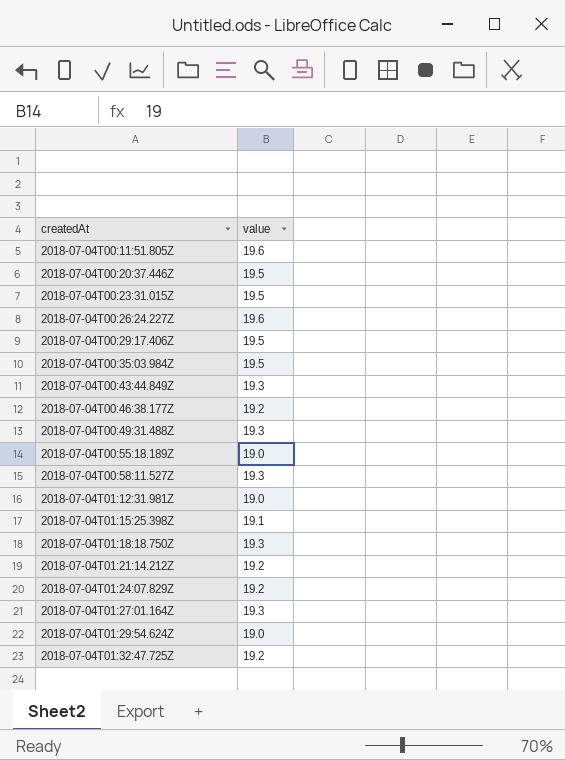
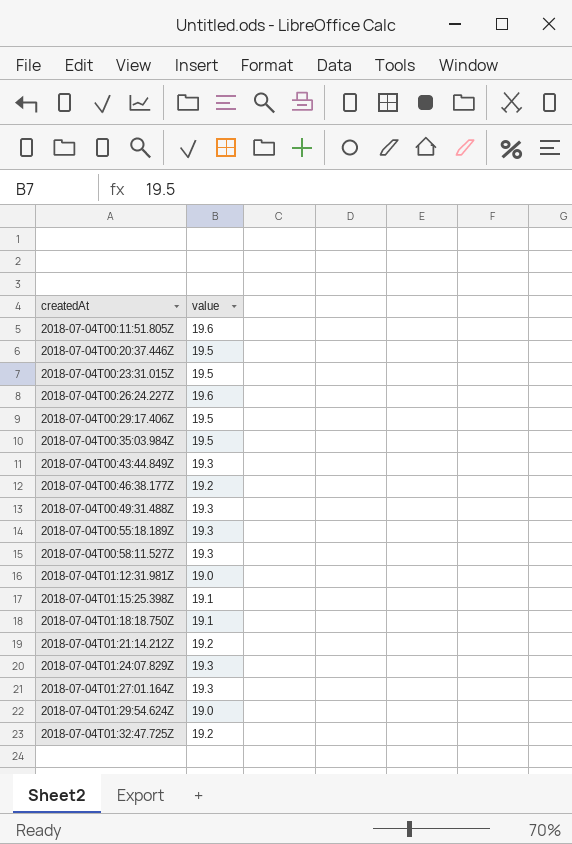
2018-07-04T00:55:18.189Z | value: 19.0 -> 19.3
2018-07-04T01:18:18.750Z | value: 19.3 -> 19.1
2018-07-04T01:24:07.829Z | value: 19.2 -> 19.3

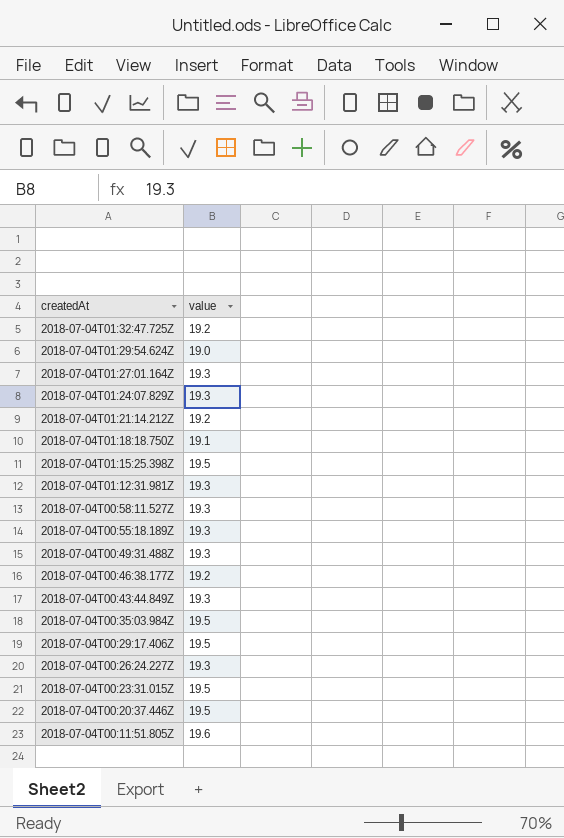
row order: createdAt ascending -> createdAt descending
2018-07-04T01:15:25.398Z | value: 19.1 -> 19.5
2018-07-04T01:12:31.981Z | value: 19.0 -> 19.3
2018-07-04T00:26:24.227Z | value: 19.6 -> 19.3

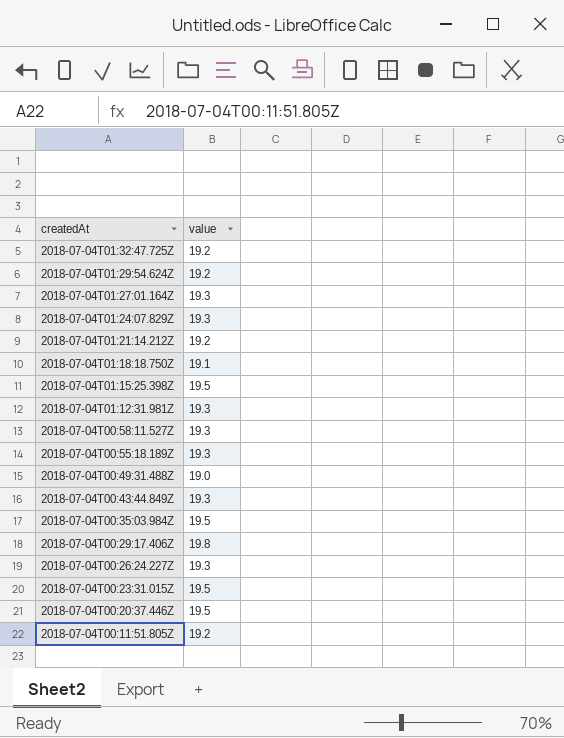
row 2018-07-04T00:46:38.177Z: 19.2 -> none
2018-07-04T01:29:54.624Z | value: 19.0 -> 19.2
2018-07-04T00:49:31.488Z | value: 19.3 -> 19.0
2018-07-04T00:29:17.406Z | value: 19.5 -> 19.8
2018-07-04T00:11:51.805Z | value: 19.6 -> 19.2

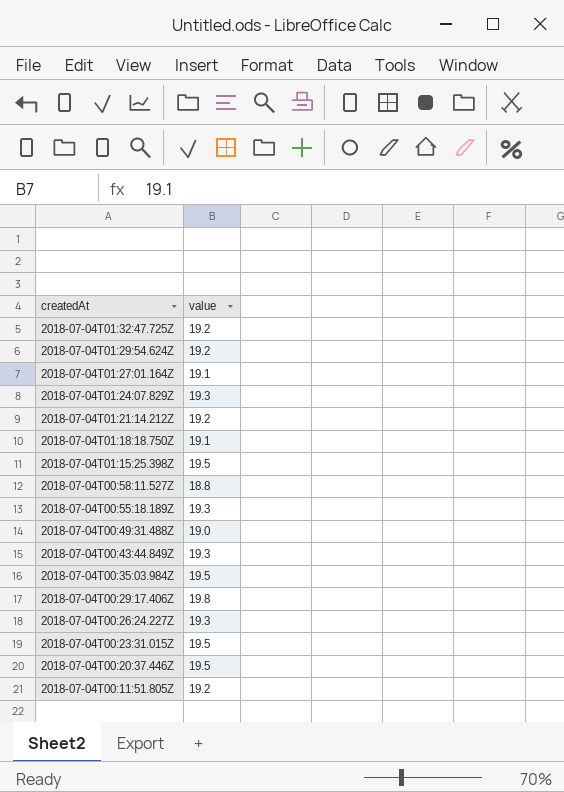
row 2018-07-04T01:12:31.981Z: 19.3 -> none
2018-07-04T01:27:01.164Z | value: 19.3 -> 19.1
2018-07-04T00:58:11.527Z | value: 19.3 -> 18.8

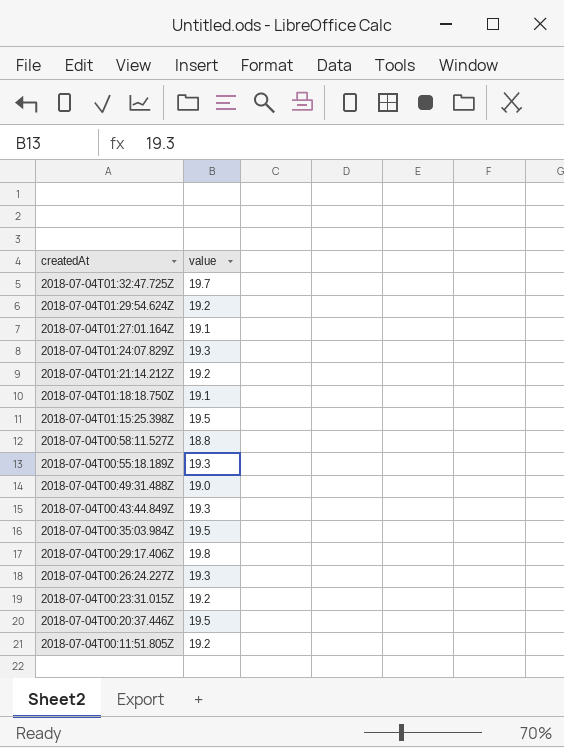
2018-07-04T01:32:47.725Z | value: 19.2 -> 19.7
2018-07-04T00:23:31.015Z | value: 19.5 -> 19.2

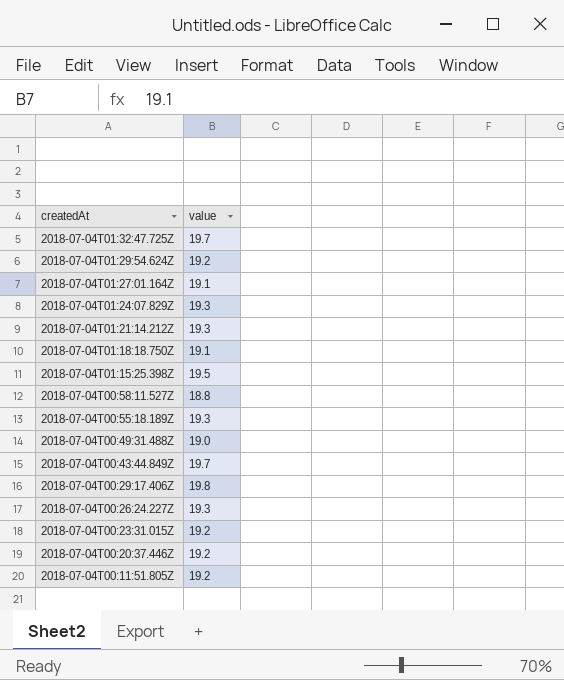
row 2018-07-04T00:35:03.984Z: 19.5 -> none
2018-07-04T01:21:14.212Z | value: 19.2 -> 19.3
2018-07-04T00:43:44.849Z | value: 19.3 -> 19.7
2018-07-04T00:20:37.446Z | value: 19.5 -> 19.2

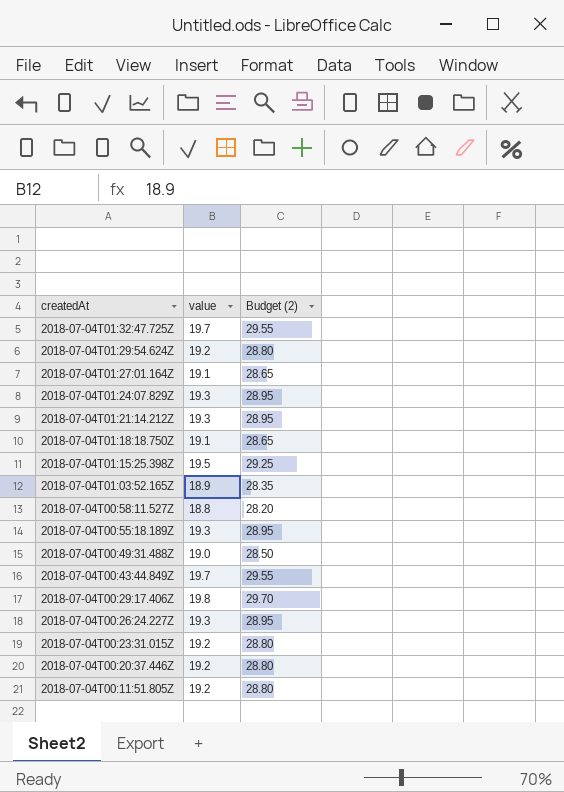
column Budget (2) | formula: none -> [value] * 1.5
row 2018-07-04T01:03:52.165Z: none -> 18.9 | 28.35

